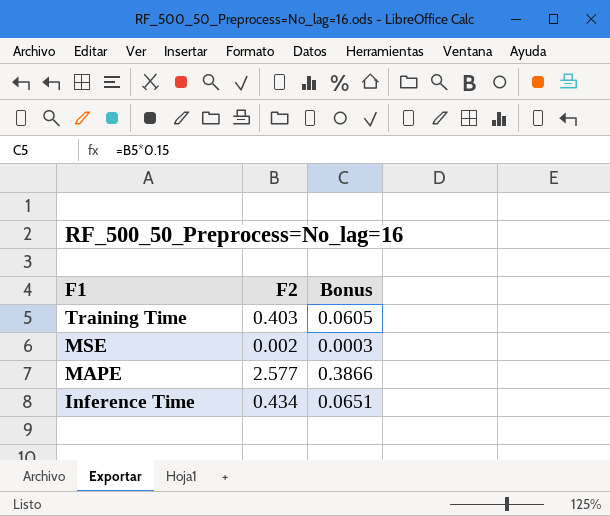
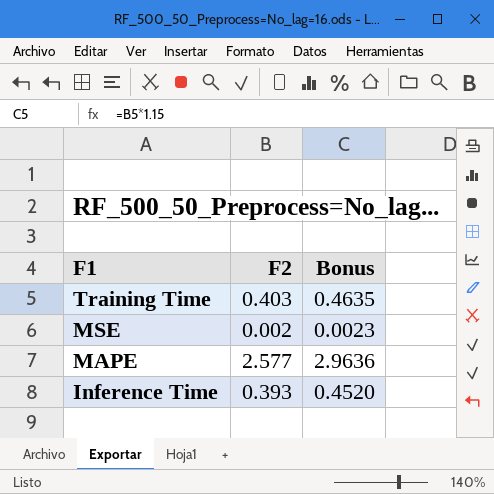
column Bonus | formula: [F2] * 0.15 -> [F2] * 1.15
Inference Time | F2: 0.434 -> 0.393

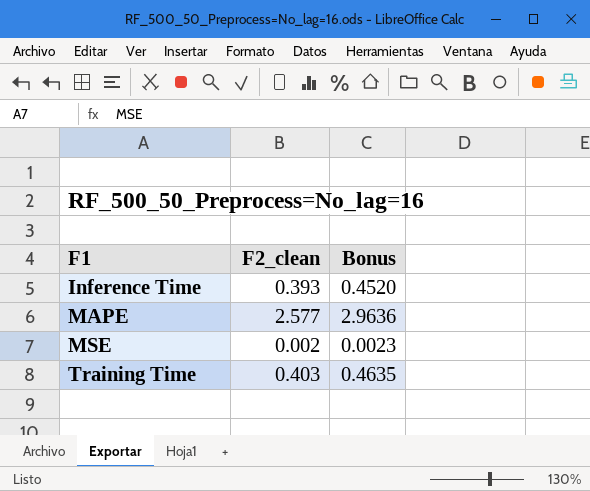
row order: F1 descending -> F1 ascending
column name: F2 -> F2_clean

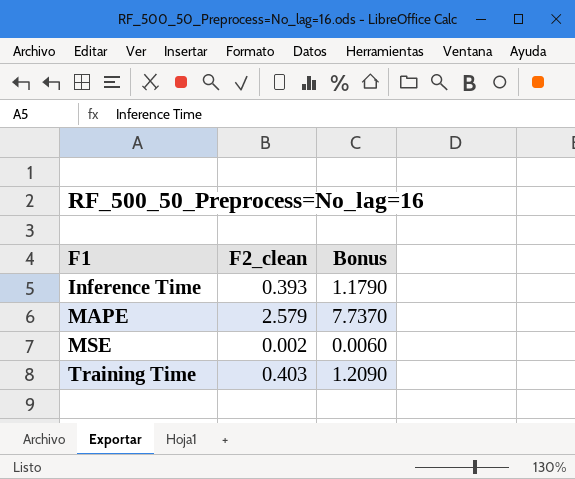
column Bonus | formula: [F2_clean] * 1.15 -> [F2_clean] * 3
MAPE | F2_clean: 2.577 -> 2.579

